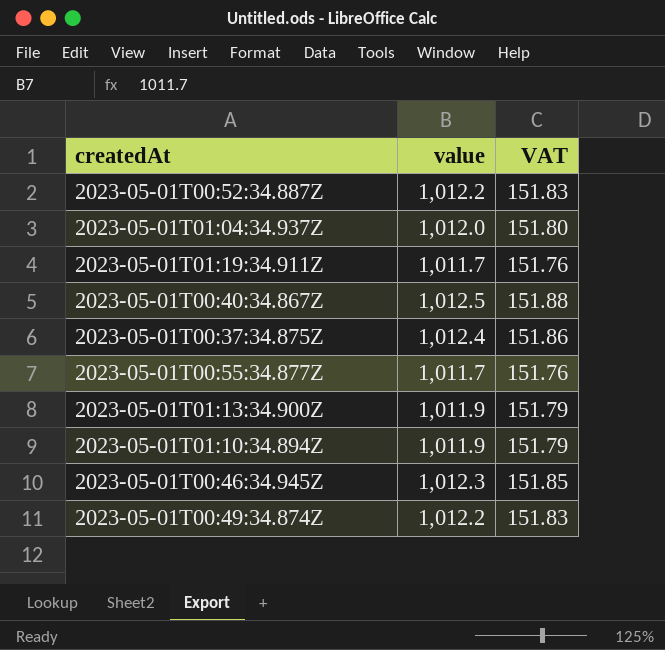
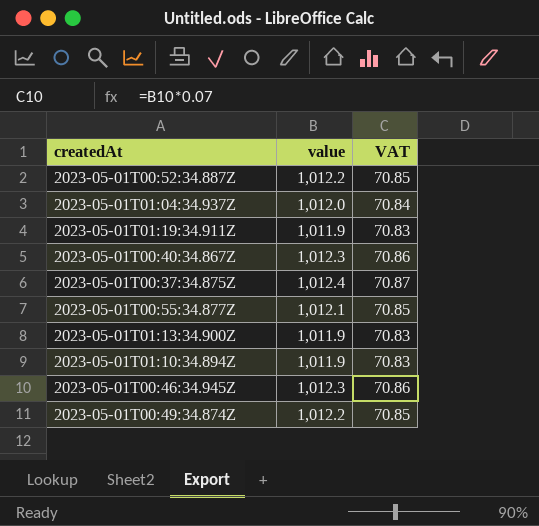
column VAT | formula: [value] * 0.15 -> [value] * 0.07
2023-05-01T01:19:34.911Z | value: 1,011.7 -> 1,011.9
2023-05-01T00:40:34.867Z | value: 1,012.5 -> 1,012.3
2023-05-01T00:55:34.877Z | value: 1,011.7 -> 1,012.1

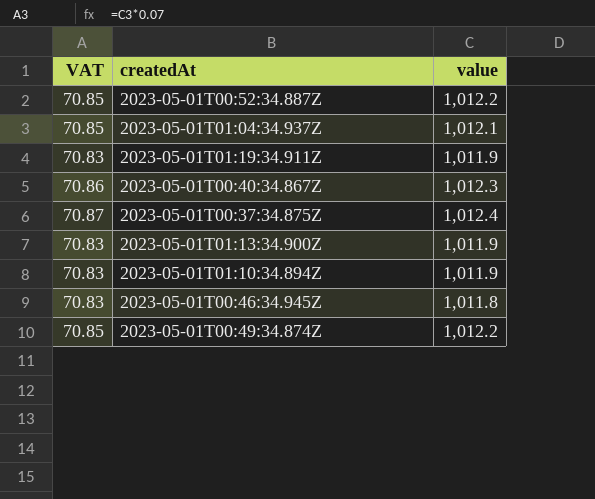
column VAT | position: 3 -> 1
row 2023-05-01T00:55:34.877Z: 1,012.1 | 70.85 -> none
2023-05-01T01:04:34.937Z | VAT: 70.84 -> 70.85
2023-05-01T01:04:34.937Z | value: 1,012.0 -> 1,012.1
2023-05-01T00:46:34.945Z | VAT: 70.86 -> 70.83
2023-05-01T00:46:34.945Z | value: 1,012.3 -> 1,011.8

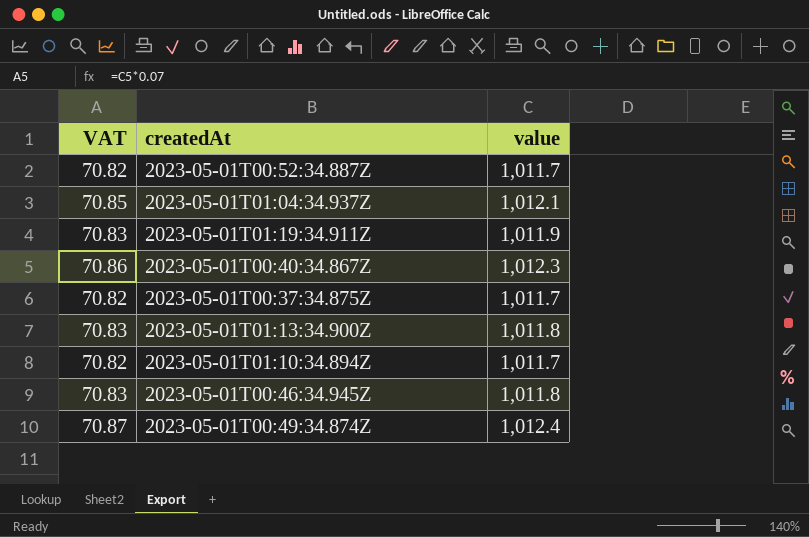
2023-05-01T00:52:34.887Z | VAT: 70.85 -> 70.82
2023-05-01T00:52:34.887Z | value: 1,012.2 -> 1,011.7
2023-05-01T00:37:34.875Z | VAT: 70.87 -> 70.82
2023-05-01T00:37:34.875Z | value: 1,012.4 -> 1,011.7
2023-05-01T01:13:34.900Z | value: 1,011.9 -> 1,011.8
2023-05-01T01:10:34.894Z | VAT: 70.83 -> 70.82
2023-05-01T01:10:34.894Z | value: 1,011.9 -> 1,011.7
2023-05-01T00:49:34.874Z | VAT: 70.85 -> 70.87
2023-05-01T00:49:34.874Z | value: 1,012.2 -> 1,012.4

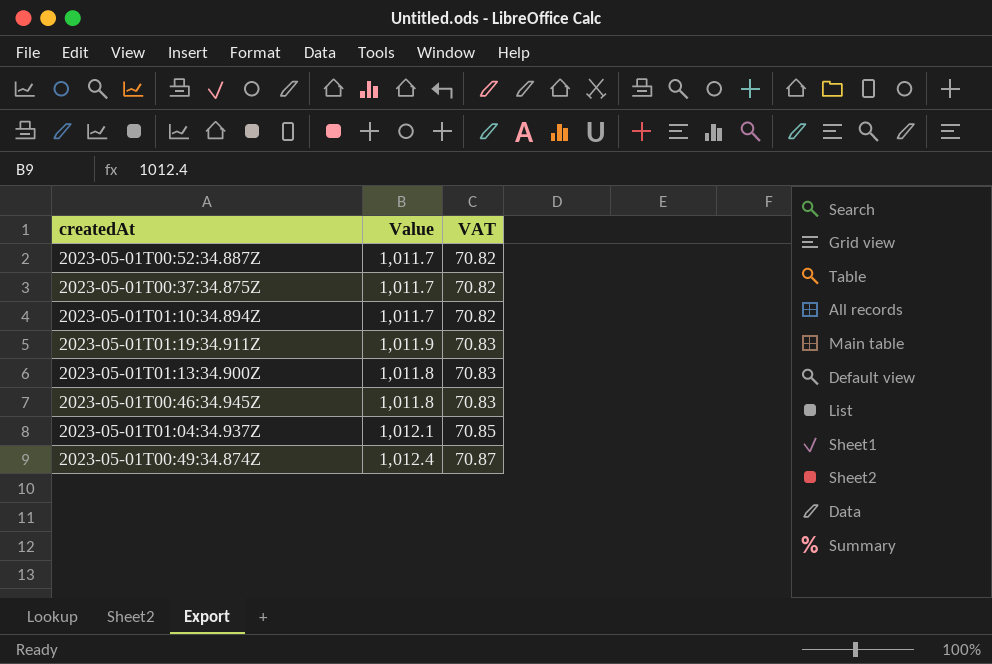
row order: none -> VAT ascending
column name: value -> Value
column VAT | position: 1 -> 3
row 2023-05-01T00:40:34.867Z: 70.86 | 1,012.3 -> none

